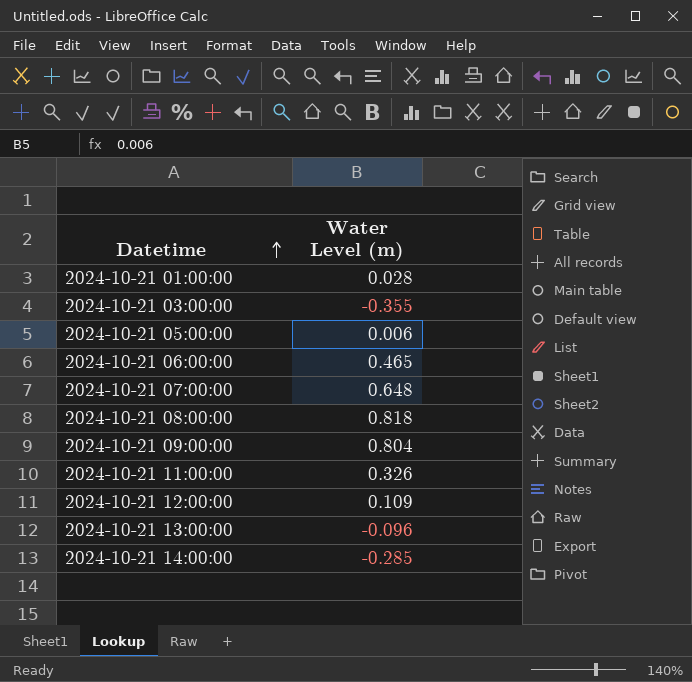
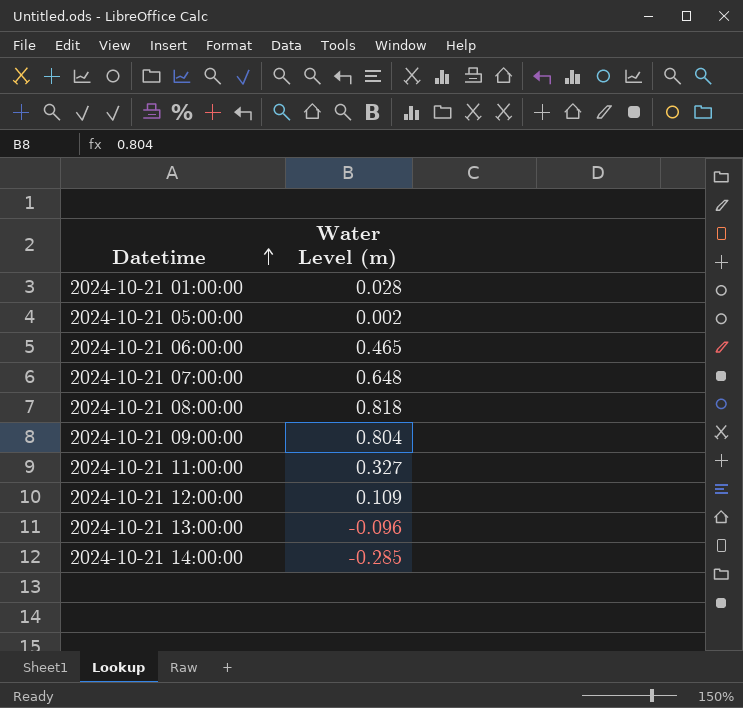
row 2024-10-21 03:00:00: -0.355 -> none
2024-10-21 05:00:00 | Water Level (m): 0.006 -> 0.002
2024-10-21 11:00:00 | Water Level (m): 0.326 -> 0.327

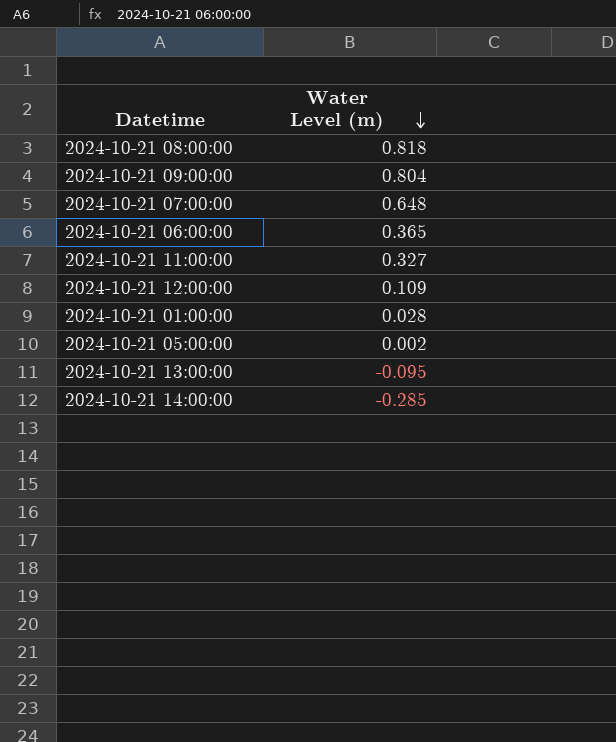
row order: Datetime ascending -> Water Level (m) descending
2024-10-21 06:00:00 | Water Level (m): 0.465 -> 0.365
2024-10-21 13:00:00 | Water Level (m): -0.096 -> -0.095

